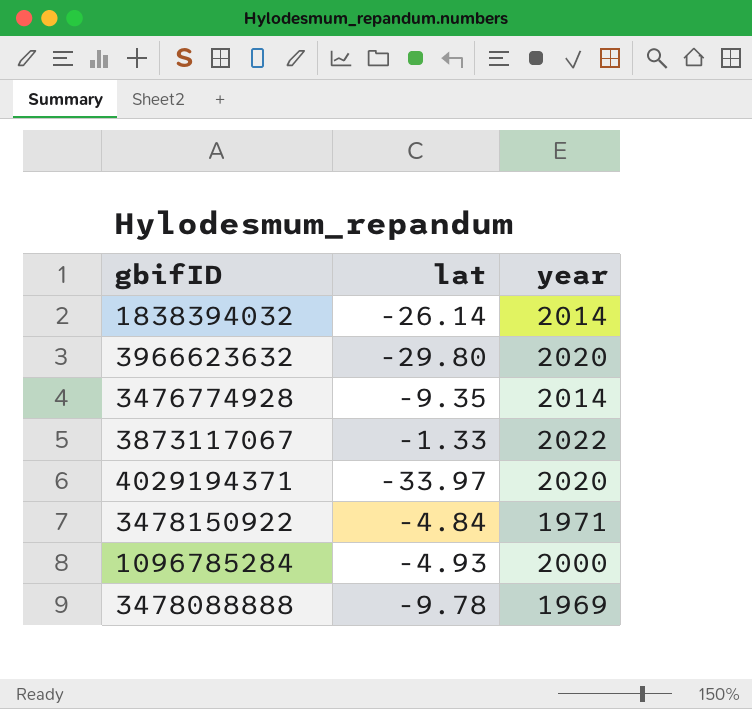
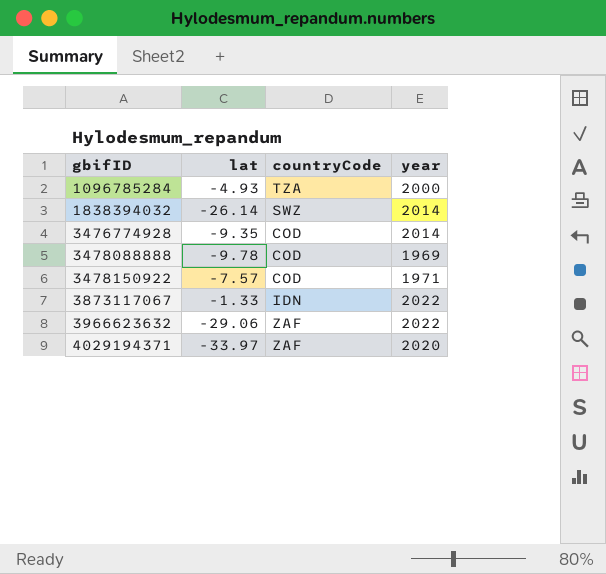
row order: none -> gbifID ascending
column countryCode | position: none -> 3
3478150922 | lat: -4.84 -> -7.57
3966623632 | lat: -29.80 -> -29.06
3966623632 | year: 2020 -> 2022

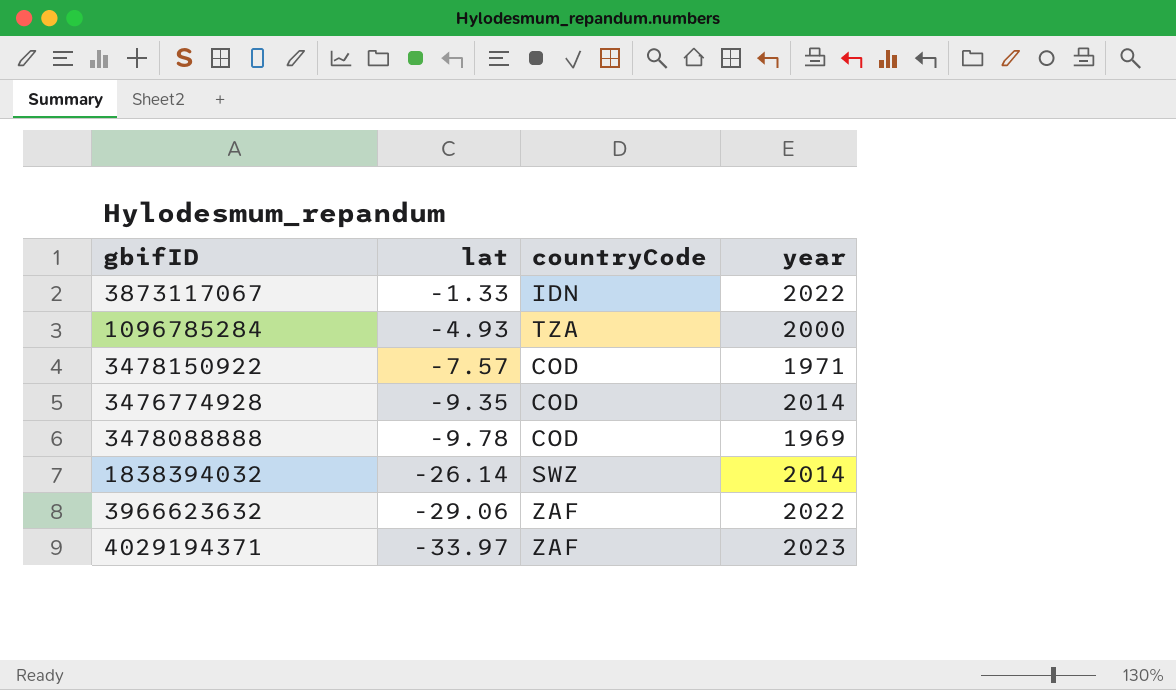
row order: gbifID ascending -> lat descending
4029194371 | year: 2020 -> 2023

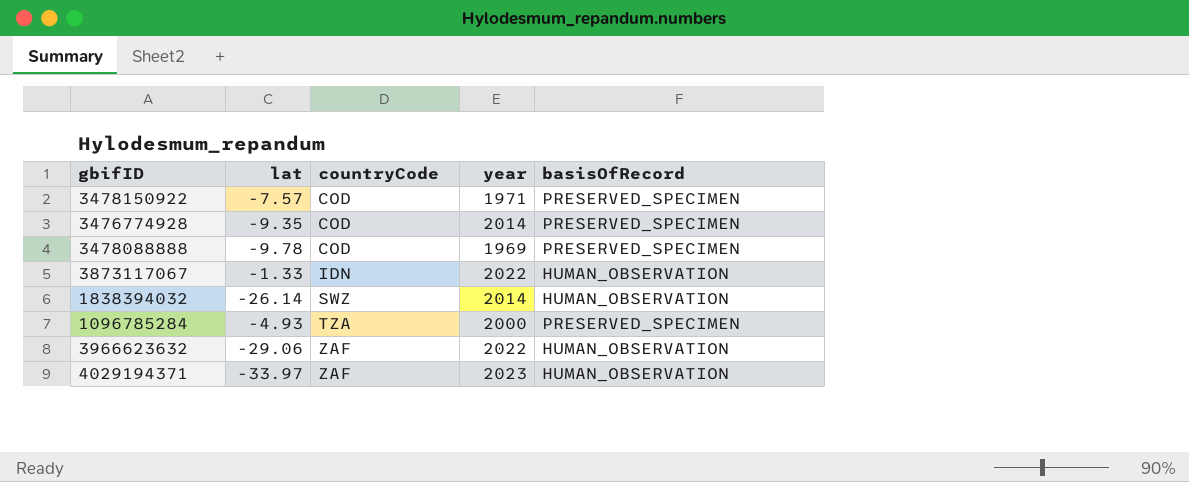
row order: lat descending -> countryCode ascending
column basisOfRecord | position: none -> 5

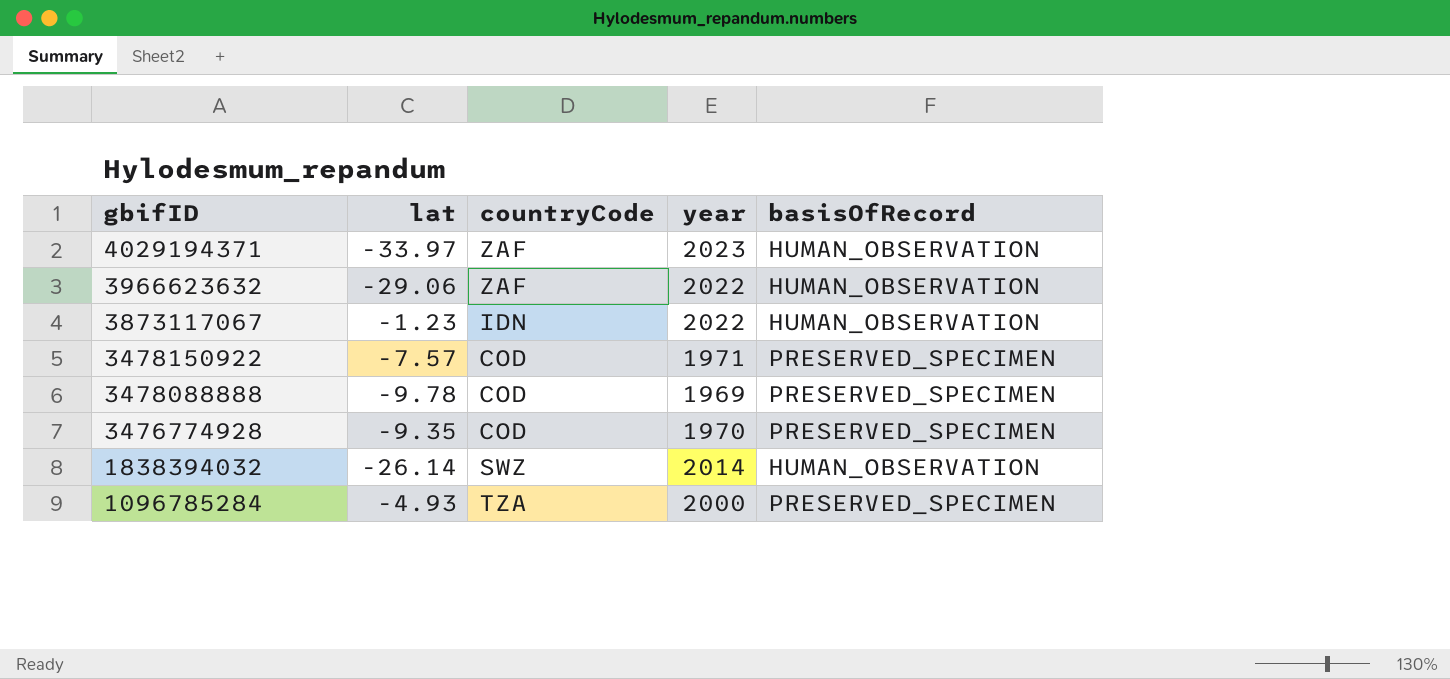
row order: countryCode ascending -> gbifID descending
3873117067 | lat: -1.33 -> -1.23
3476774928 | year: 2014 -> 1970

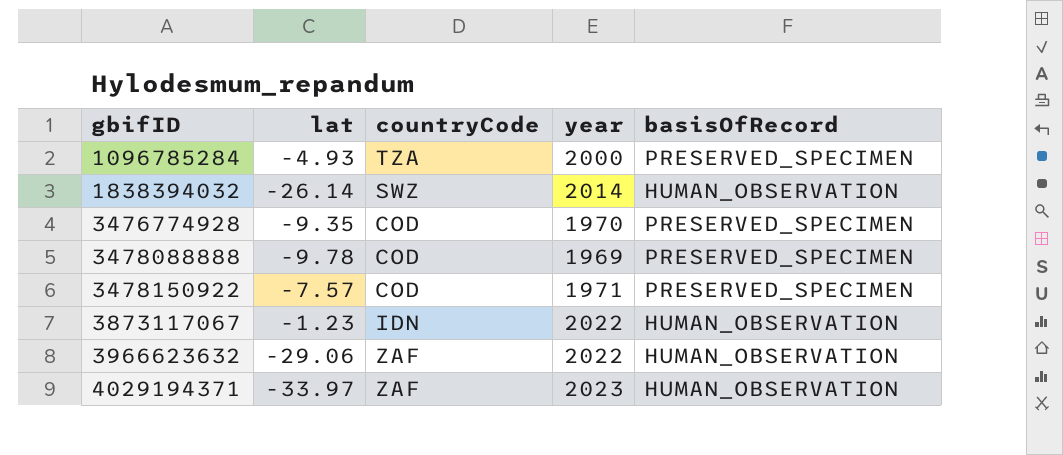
row order: gbifID descending -> gbifID ascending

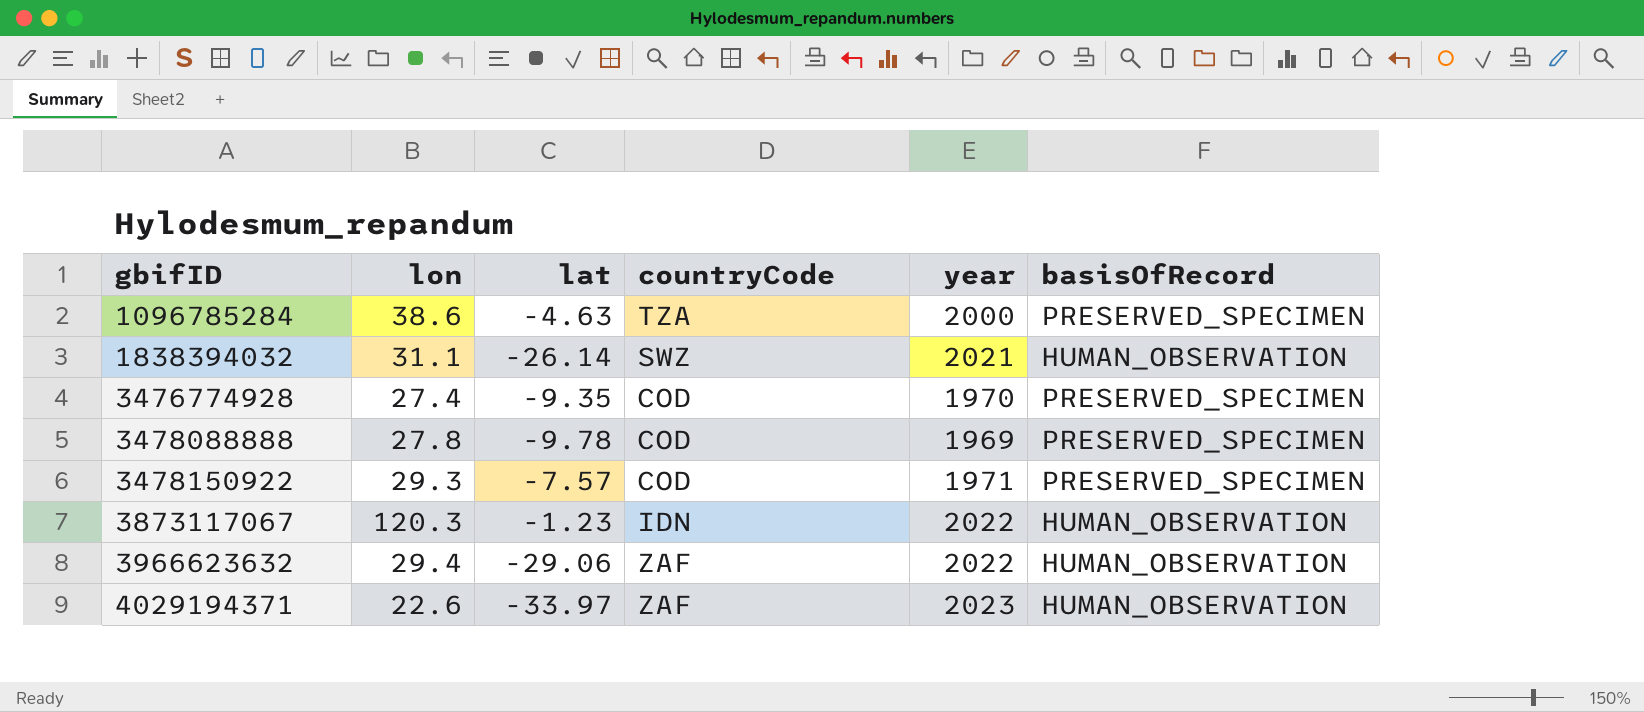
column lon | position: none -> 2
1096785284 | lat: -4.93 -> -4.63
1838394032 | year: 2014 -> 2021

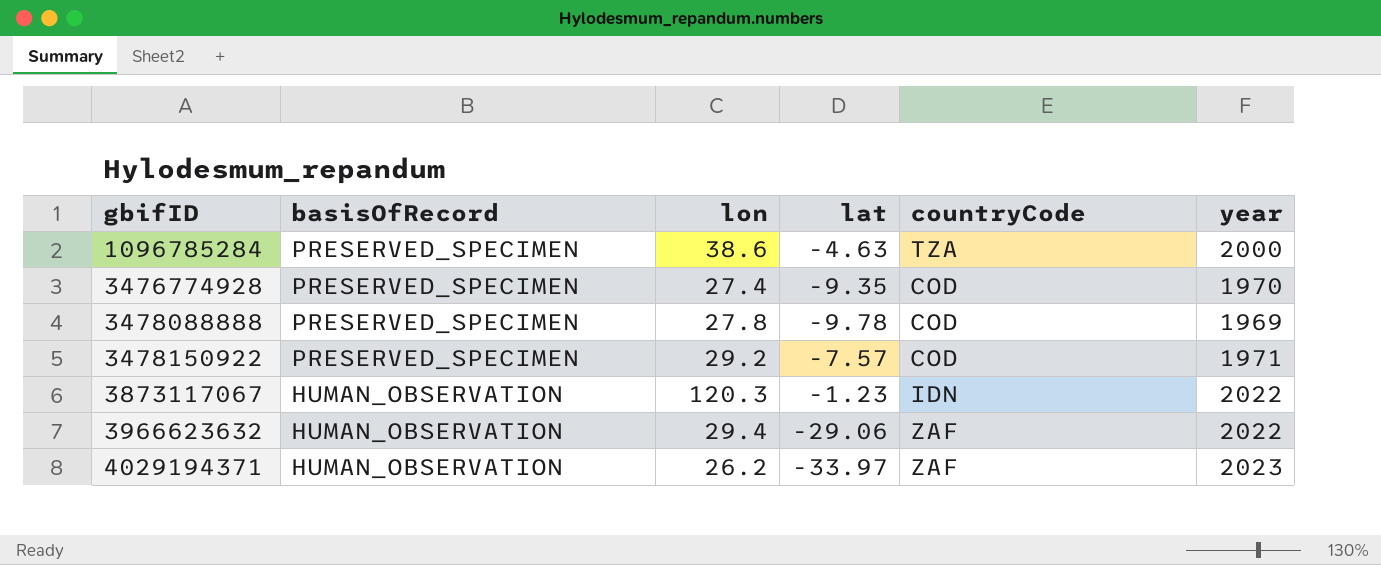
column basisOfRecord | position: 6 -> 2
row 1838394032: 31.1 | -26.14 | SWZ | 2021 | HUMAN_OBSERVATION -> none
3478150922 | lon: 29.3 -> 29.2
4029194371 | lon: 22.6 -> 26.2

